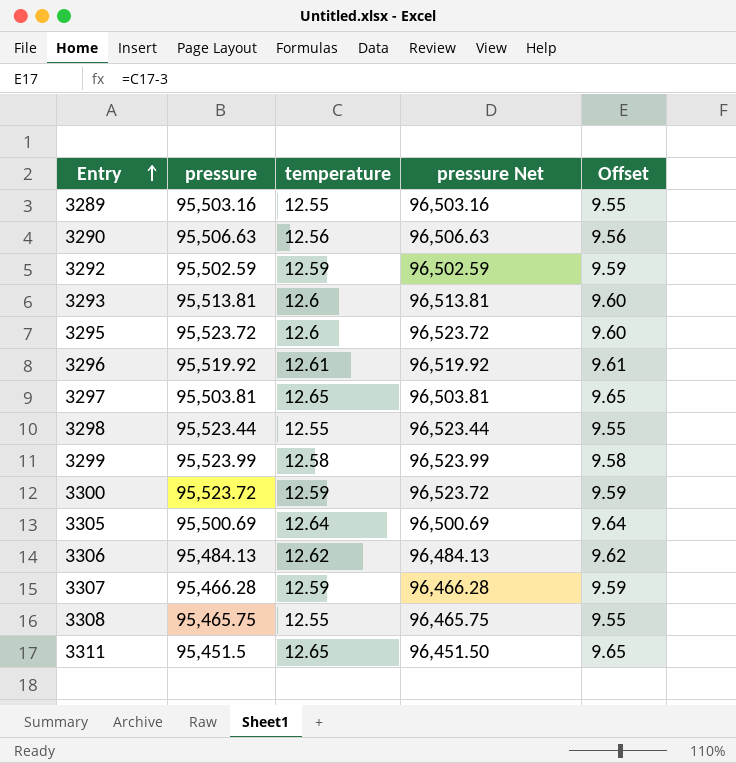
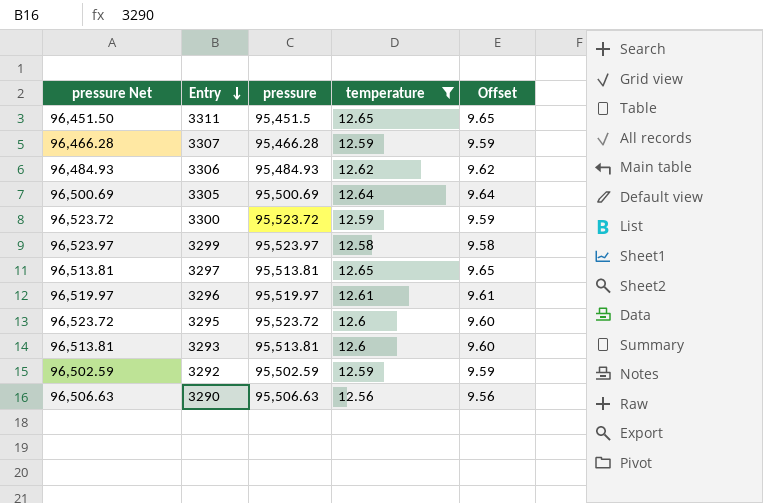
filter: none -> temperature != 12.55
row order: Entry ascending -> Entry descending
column pressure Net | position: 4 -> 1
3306 | pressure Net: 96,484.13 -> 96,484.93
3306 | pressure: 95,484.13 -> 95,484.93
3299 | pressure Net: 96,523.99 -> 96,523.97
3299 | pressure: 95,523.99 -> 95,523.97
3297 | pressure Net: 96,503.81 -> 96,513.81
3297 | pressure: 95,503.81 -> 95,513.81
3296 | pressure Net: 96,519.92 -> 96,519.97
3296 | pressure: 95,519.92 -> 95,519.97

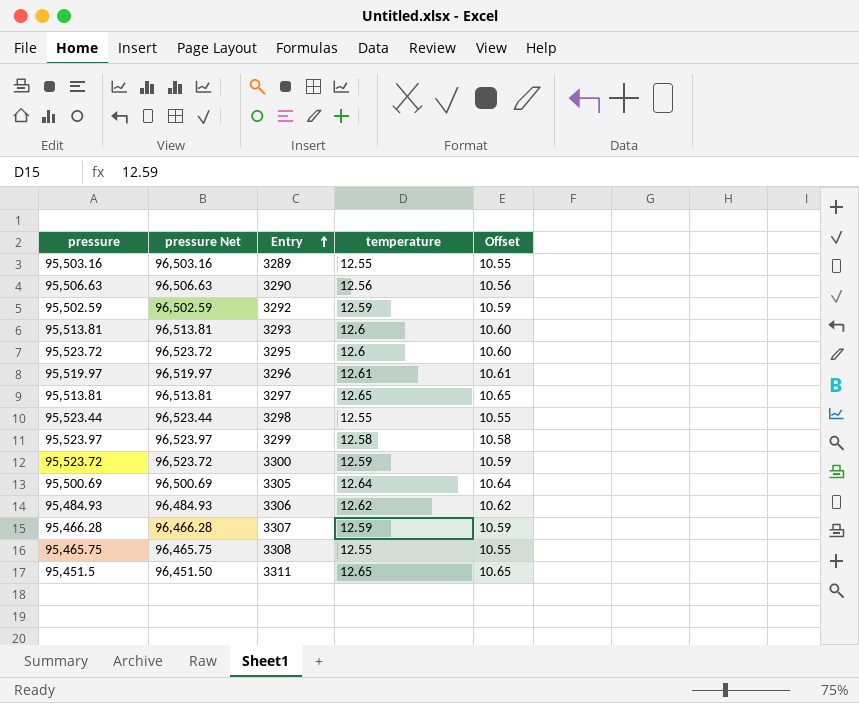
filter: temperature != 12.55 -> none
row order: Entry descending -> Entry ascending
column pressure | position: 3 -> 1
column Offset | formula: [temperature] - 3 -> [temperature] - 2

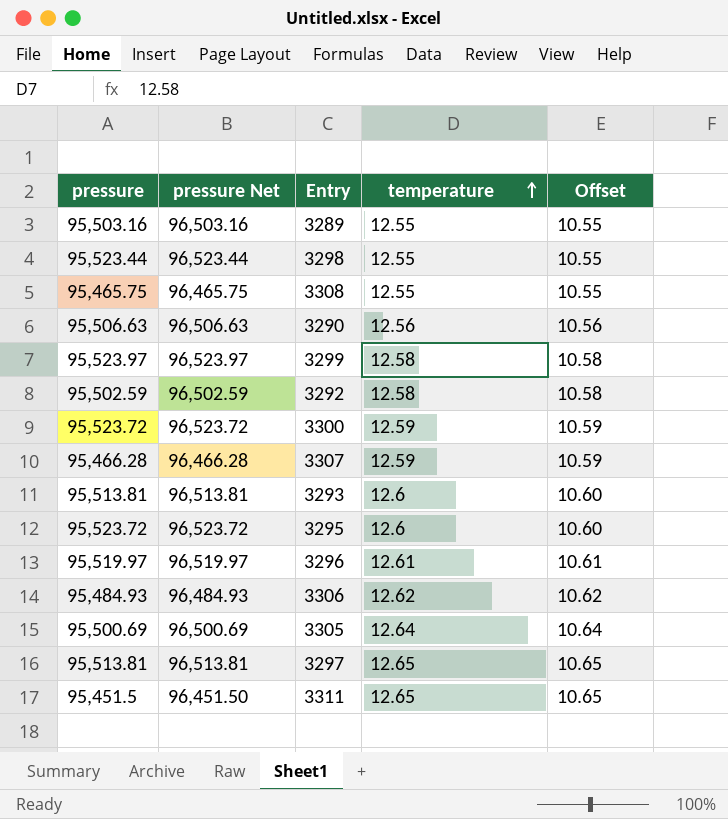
row order: Entry ascending -> temperature ascending
3292 | temperature: 12.59 -> 12.58
3292 | Offset: 10.59 -> 10.58

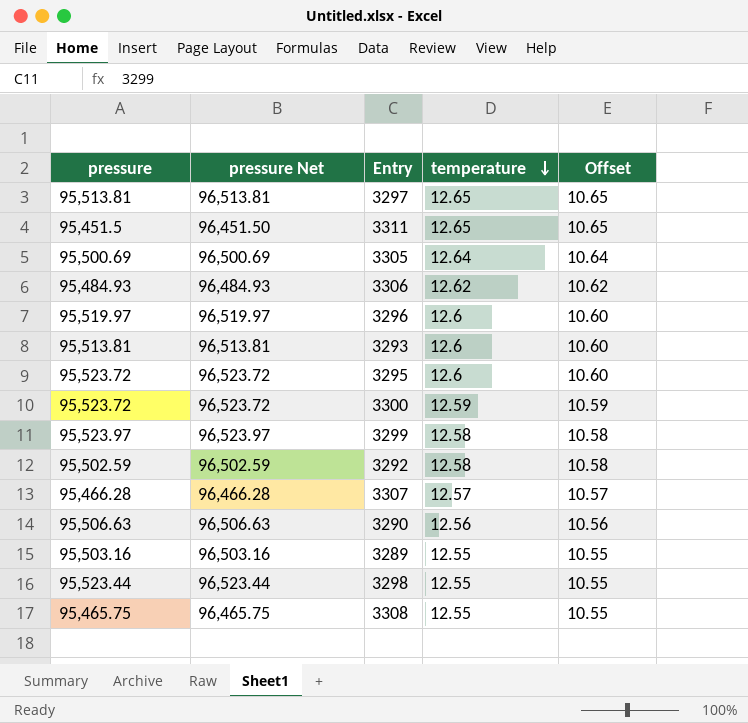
row order: temperature ascending -> temperature descending
3296 | temperature: 12.61 -> 12.6
3296 | Offset: 10.61 -> 10.60
3307 | temperature: 12.59 -> 12.57
3307 | Offset: 10.59 -> 10.57

